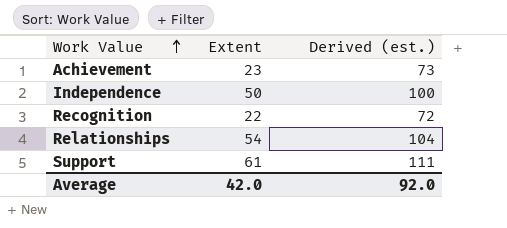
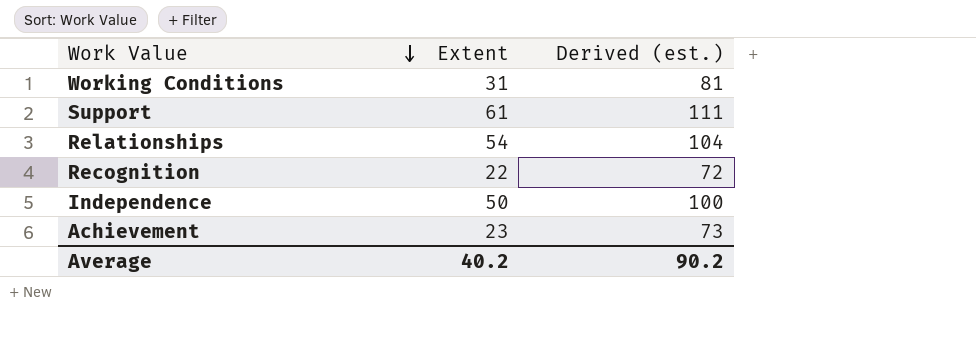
row order: Work Value ascending -> Work Value descending
row Working Conditions: none -> 31 | 81
Average | Extent: 42.0 -> 40.2
Average | Derived (est.): 92.0 -> 90.2

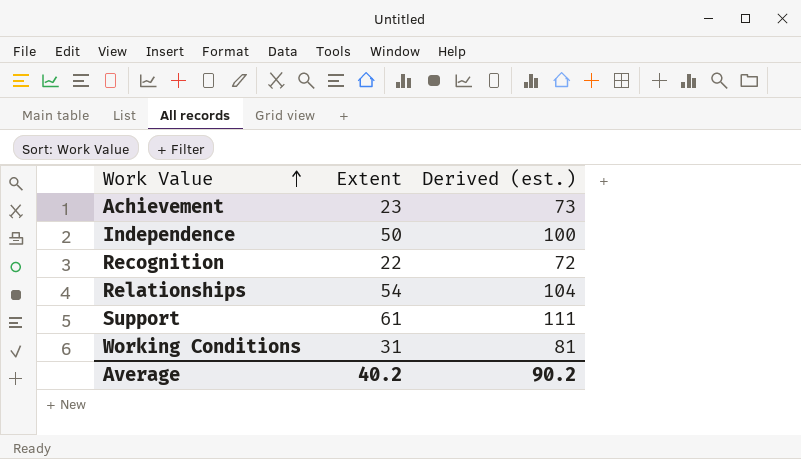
row order: Work Value descending -> Work Value ascending

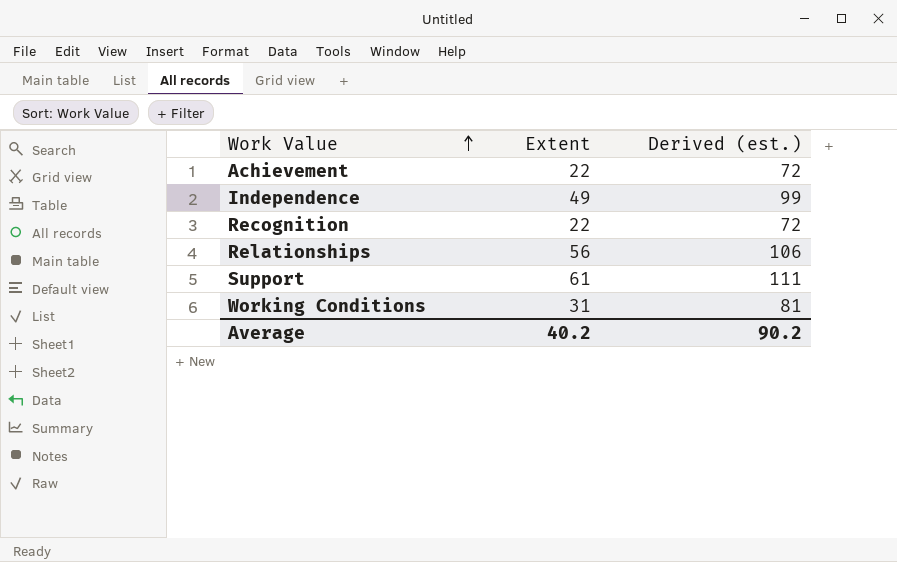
Achievement | Extent: 23 -> 22
Achievement | Derived (est.): 73 -> 72
Independence | Extent: 50 -> 49
Independence | Derived (est.): 100 -> 99
Relationships | Extent: 54 -> 56
Relationships | Derived (est.): 104 -> 106

